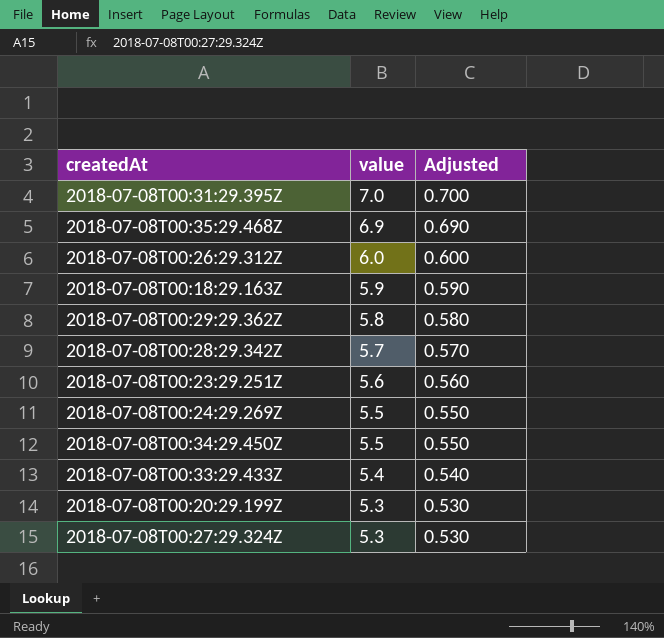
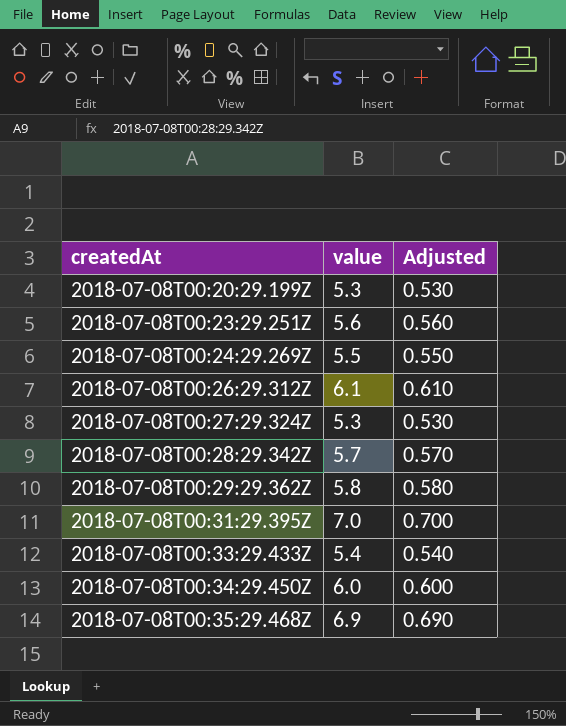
row order: value descending -> createdAt ascending
row 2018-07-08T00:18:29.163Z: 5.9 | 0.590 -> none
2018-07-08T00:26:29.312Z | value: 6.0 -> 6.1
2018-07-08T00:26:29.312Z | Adjusted: 0.600 -> 0.610
2018-07-08T00:34:29.450Z | value: 5.5 -> 6.0
2018-07-08T00:34:29.450Z | Adjusted: 0.550 -> 0.600

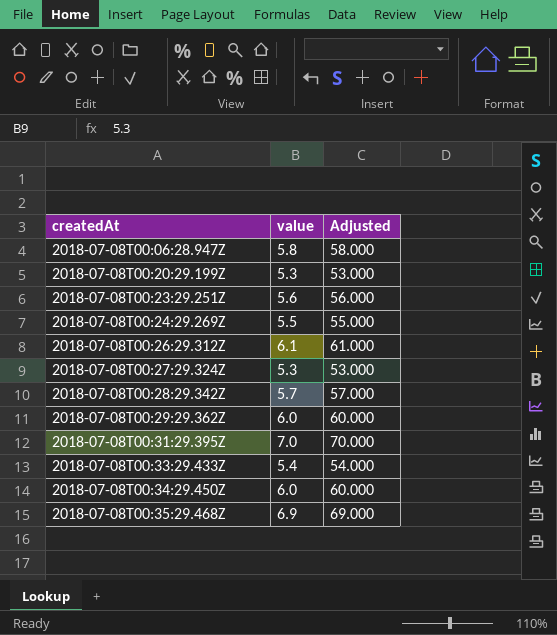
column Adjusted | formula: [value] * 0.1 -> [value] * 10
row 2018-07-08T00:06:28.947Z: none -> 5.8 | 58.000
2018-07-08T00:29:29.362Z | value: 5.8 -> 6.0

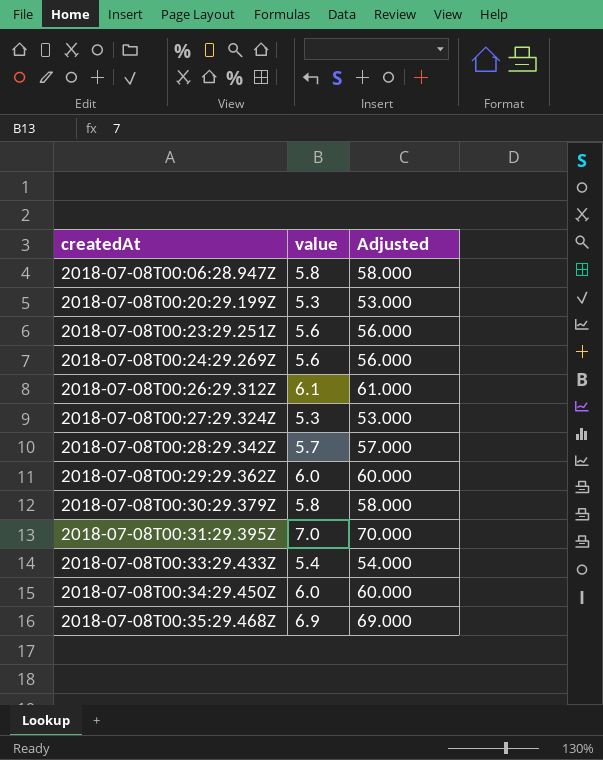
2018-07-08T00:24:29.269Z | value: 5.5 -> 5.6
2018-07-08T00:24:29.269Z | Adjusted: 55.000 -> 56.000
row 2018-07-08T00:30:29.379Z: none -> 5.8 | 58.000

